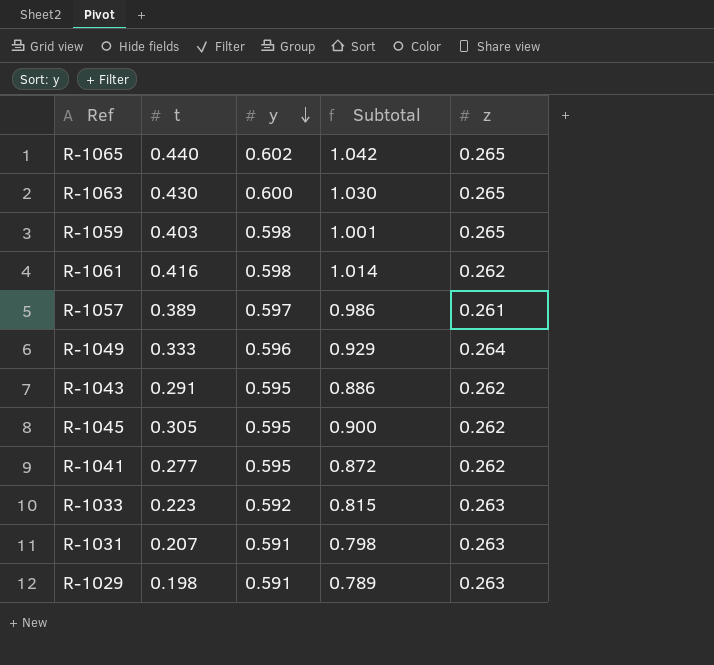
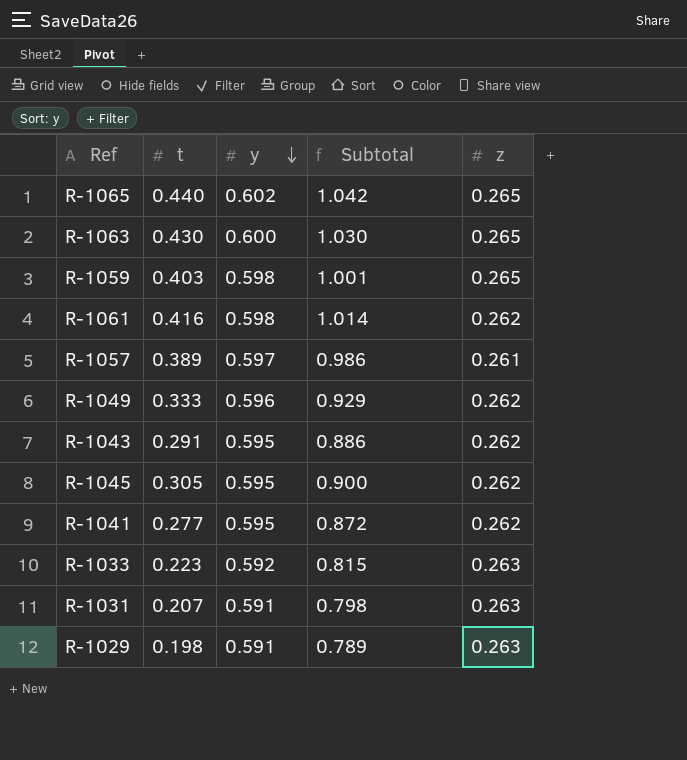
R-1049 | z: 0.264 -> 0.262

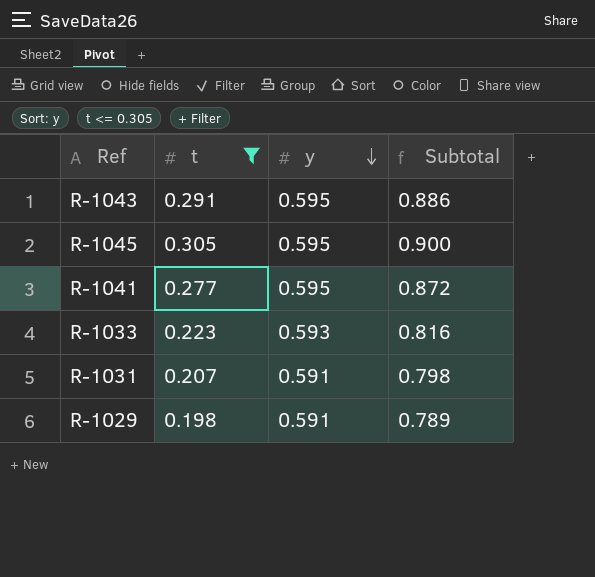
filter: none -> t <= 0.305
column z | position: 5 -> none
R-1033 | y: 0.592 -> 0.593
R-1033 | Subtotal: 0.815 -> 0.816

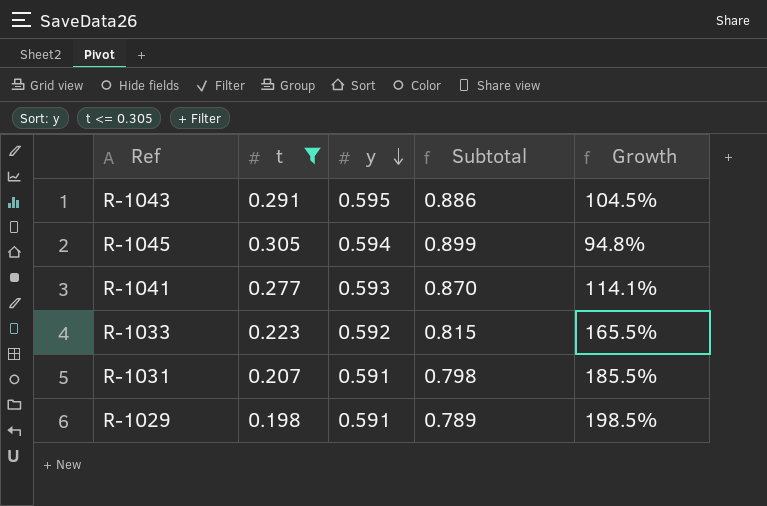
column Growth | formula: none -> ([y] - [t]) / [t]
R-1045 | y: 0.595 -> 0.594
R-1045 | Subtotal: 0.900 -> 0.899
R-1041 | y: 0.595 -> 0.593
R-1041 | Subtotal: 0.872 -> 0.870
R-1033 | y: 0.593 -> 0.592
R-1033 | Subtotal: 0.816 -> 0.815

